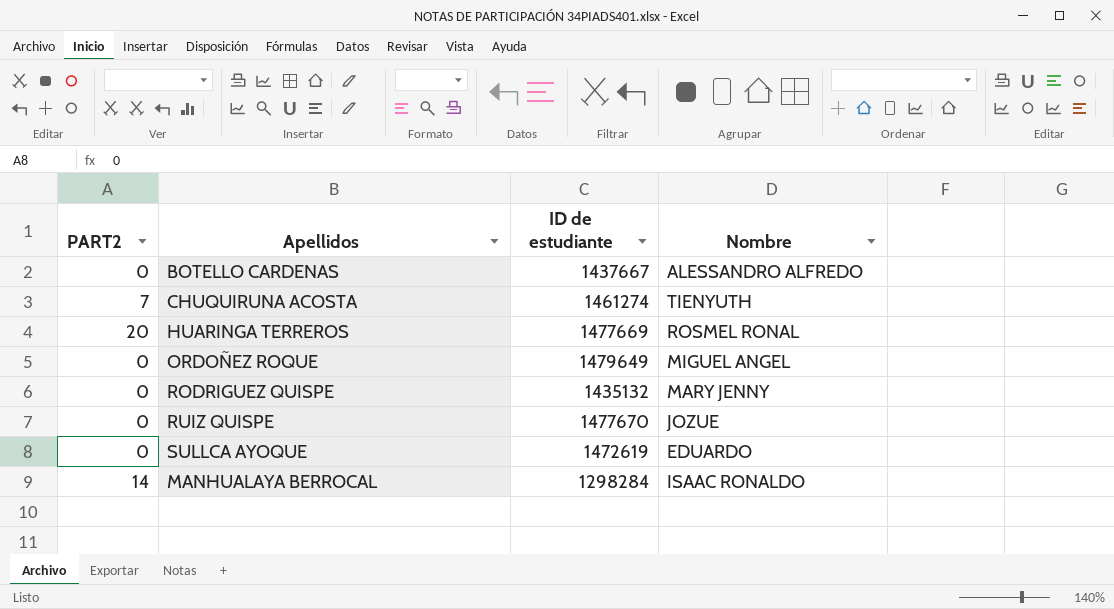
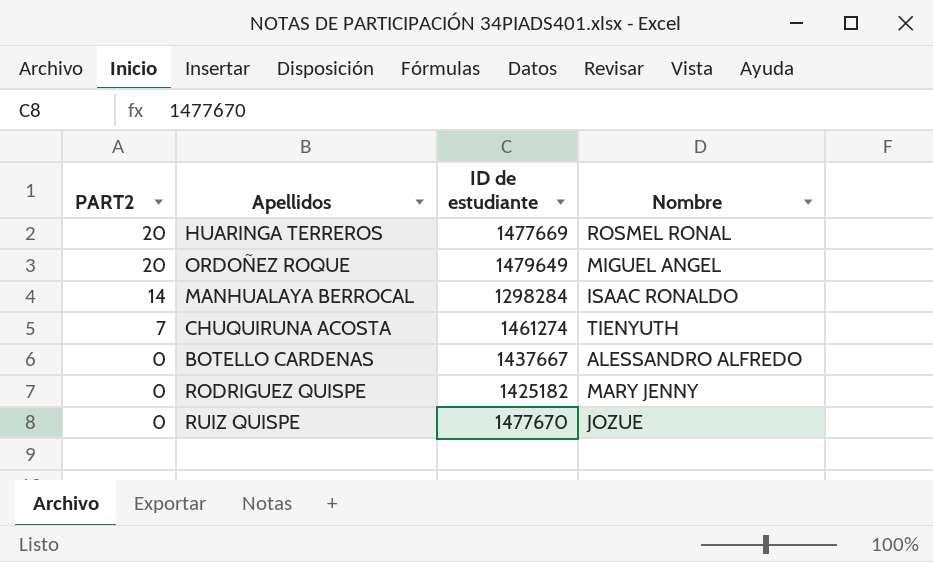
row order: none -> PART2 descending
row SULLCA AYOQUE: 0 | 1472619 | EDUARDO -> none
ORDOÑEZ ROQUE | PART2: 0 -> 20
RODRIGUEZ QUISPE | ID de estudiante: 1435132 -> 1425182

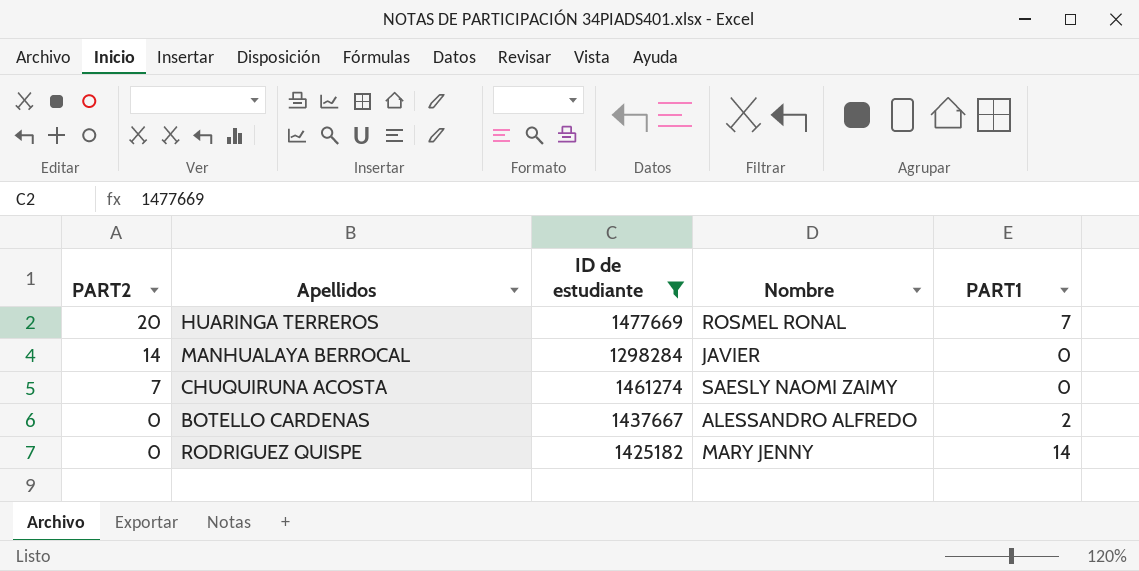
filter: none -> ID de estudiante <= 1477669
column PART1 | position: none -> 5
MANHUALAYA BERROCAL | Nombre: ISAAC RONALDO -> JAVIER
CHUQUIRUNA ACOSTA | Nombre: TIENYUTH -> SAESLY NAOMI ZAIMY

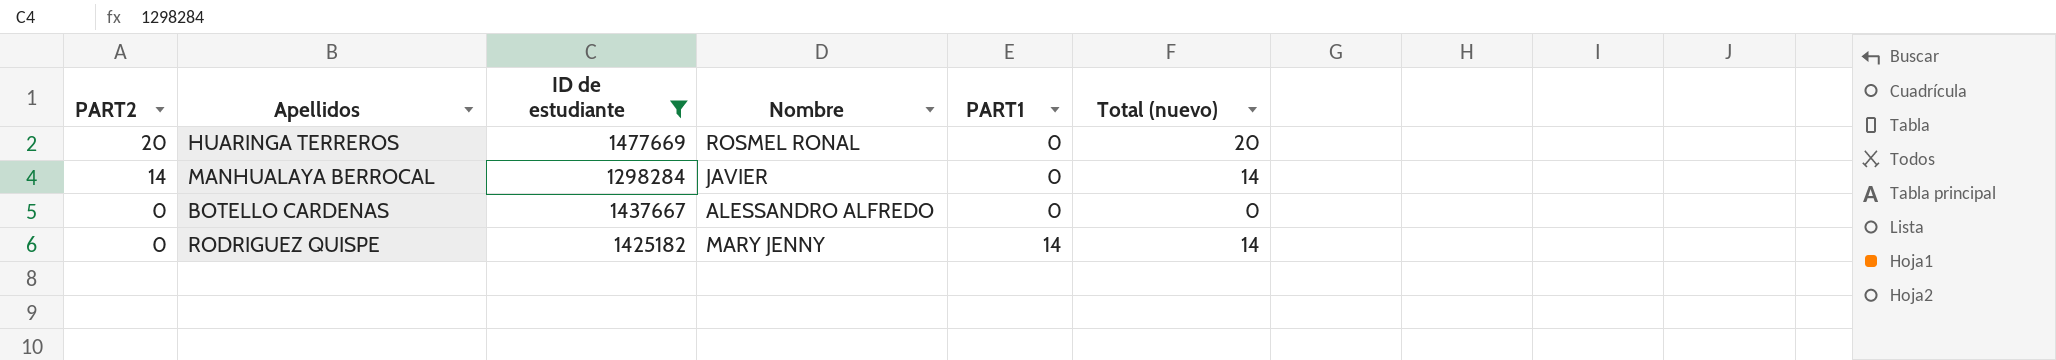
column Total (nuevo) | formula: none -> [PART2] + [PART1]
row CHUQUIRUNA ACOSTA: 7 | 1461274 | SAESLY NAOMI ZAIMY | 0 -> none
HUARINGA TERREROS | PART1: 7 -> 0
BOTELLO CARDENAS | PART1: 2 -> 0

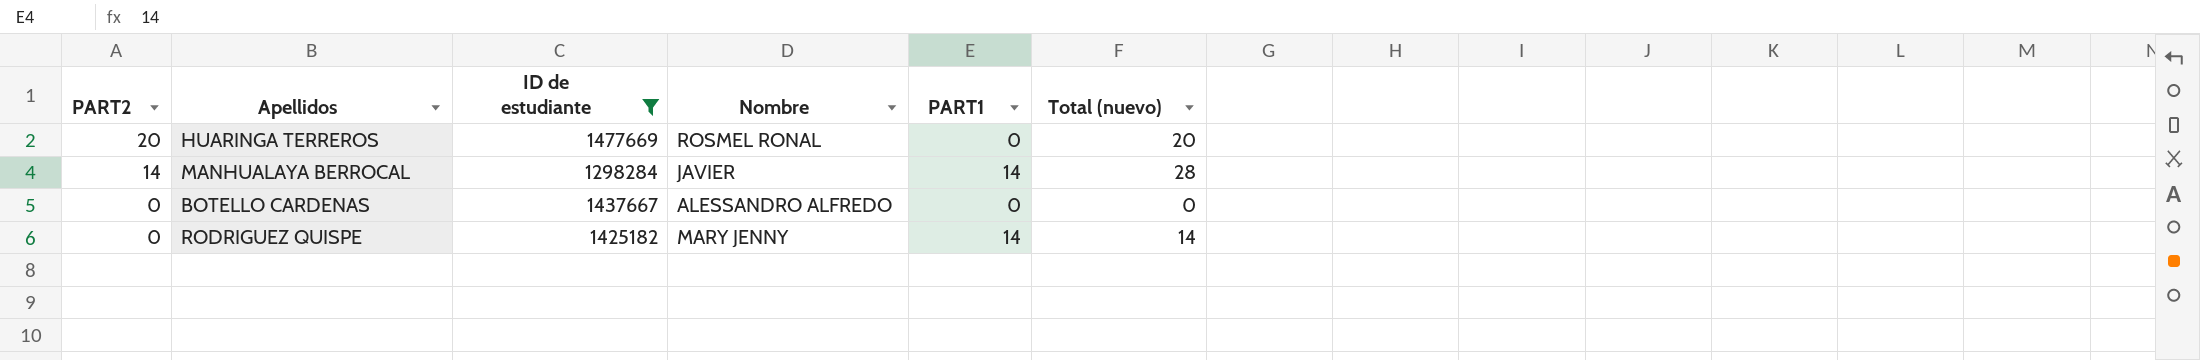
MANHUALAYA BERROCAL | PART1: 0 -> 14
MANHUALAYA BERROCAL | Total (nuevo): 14 -> 28

